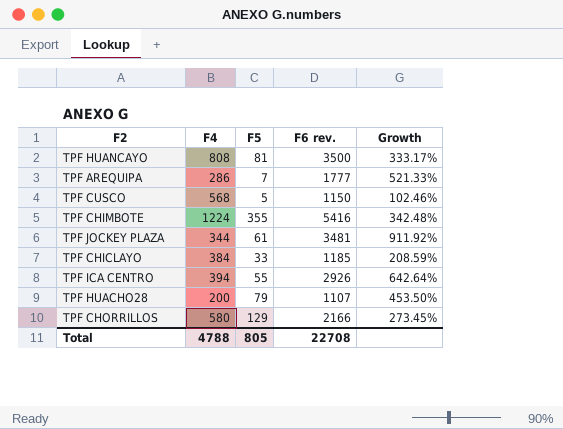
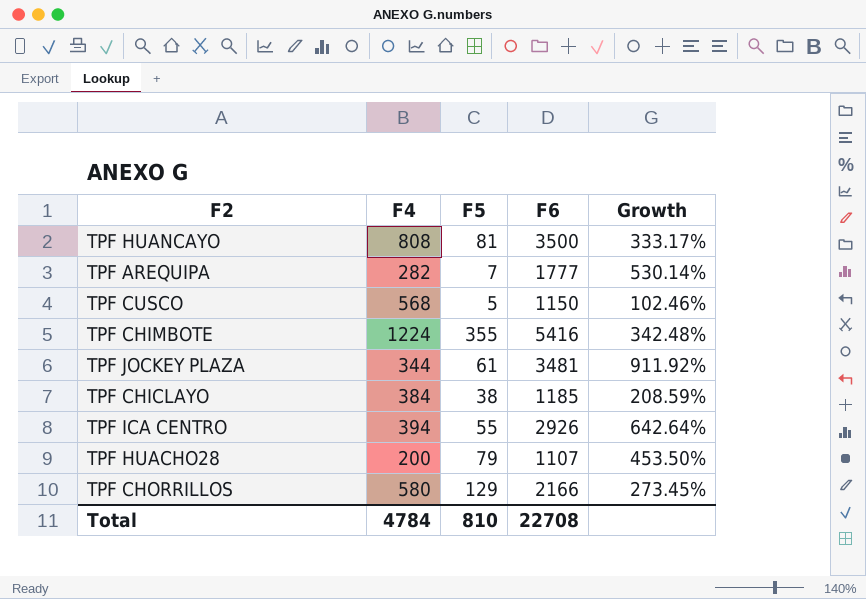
column name: F6 rev. -> F6
TPF AREQUIPA | F4: 286 -> 282
TPF AREQUIPA | Growth: 521.33% -> 530.14%
TPF CHICLAYO | F5: 33 -> 38
Total | F4: 4788 -> 4784
Total | F5: 805 -> 810

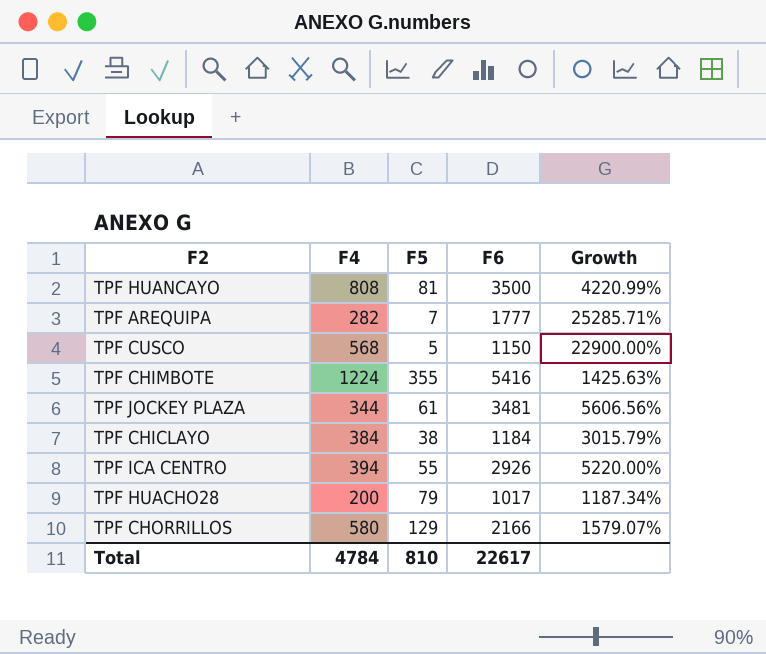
column Growth | formula: ([F6] - [F4]) / [F4] -> ([F6] - [F5]) / [F5]
TPF CHICLAYO | F6: 1185 -> 1184
TPF HUACHO28 | F6: 1107 -> 1017
Total | F6: 22708 -> 22617

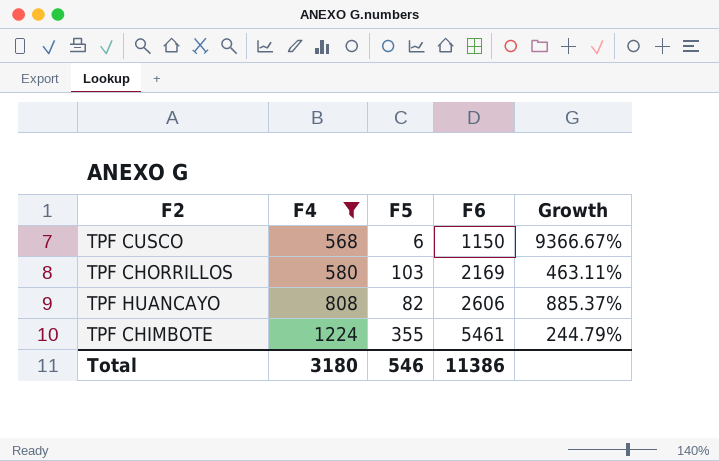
filter: none -> F4 >= 568
row order: none -> F4 ascending
column Growth | formula: ([F6] - [F5]) / [F5] -> ([F4] - [F5]) / [F5]
TPF CUSCO | F5: 5 -> 6
TPF CHORRILLOS | F5: 129 -> 103
TPF CHORRILLOS | F6: 2166 -> 2169
TPF HUANCAYO | F5: 81 -> 82
TPF HUANCAYO | F6: 3500 -> 2606
TPF CHIMBOTE | F6: 5416 -> 5461
Total | F4: 4784 -> 3180
Total | F5: 810 -> 546
Total | F6: 22617 -> 11386

